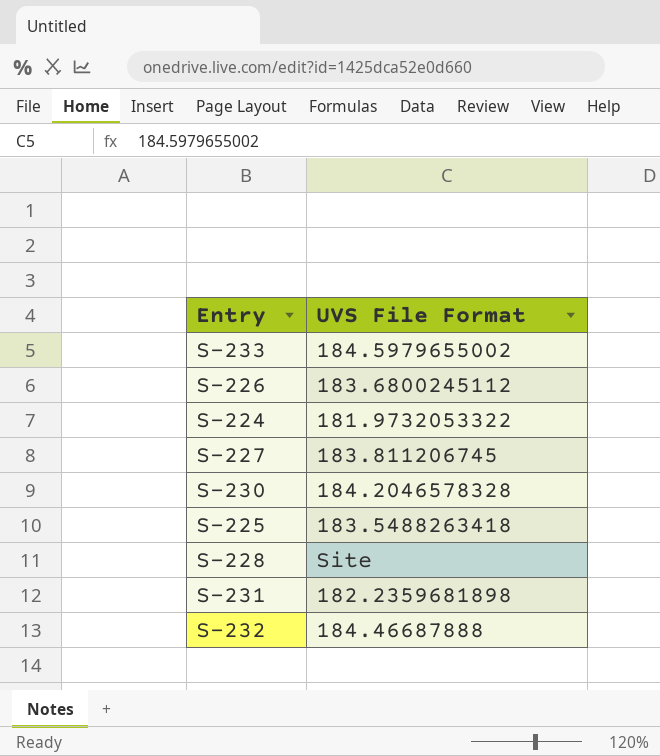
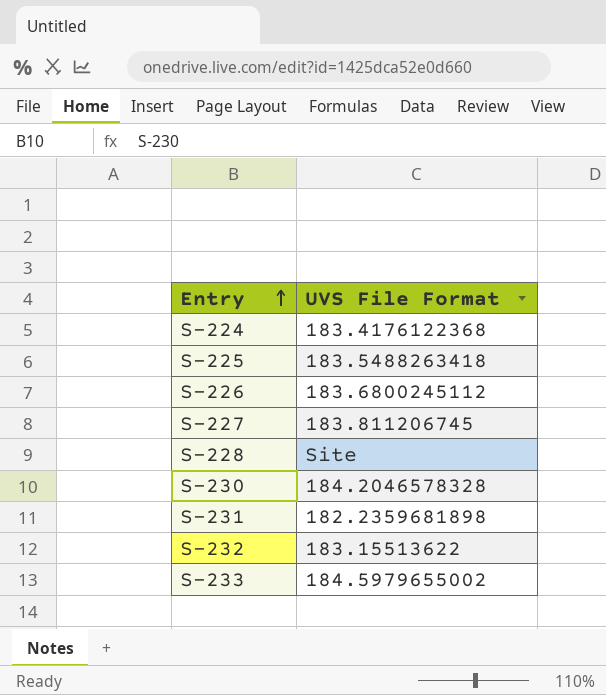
row order: none -> Entry ascending
S-224 | UVS File Format: 181.9732053322 -> 183.4176122368
S-232 | UVS File Format: 184.46687888 -> 183.15513622

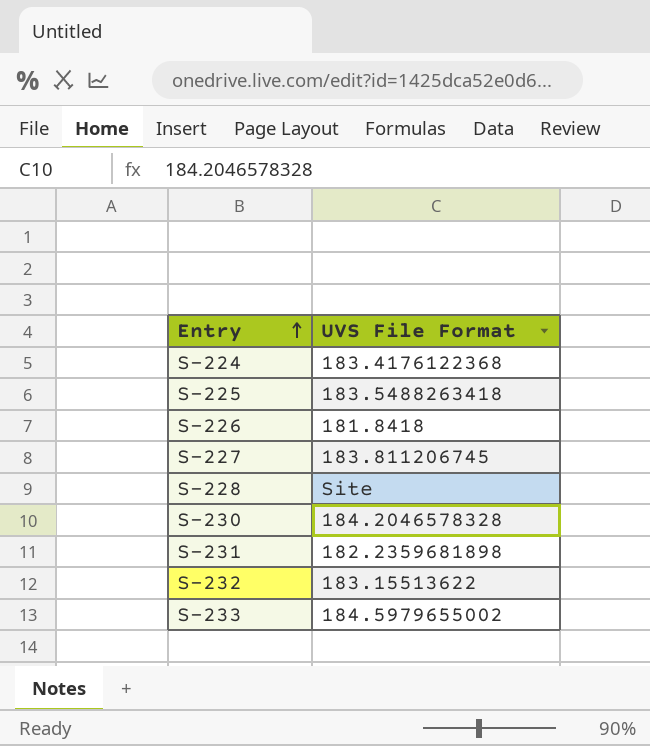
S-226 | UVS File Format: 183.6800245112 -> 181.8418

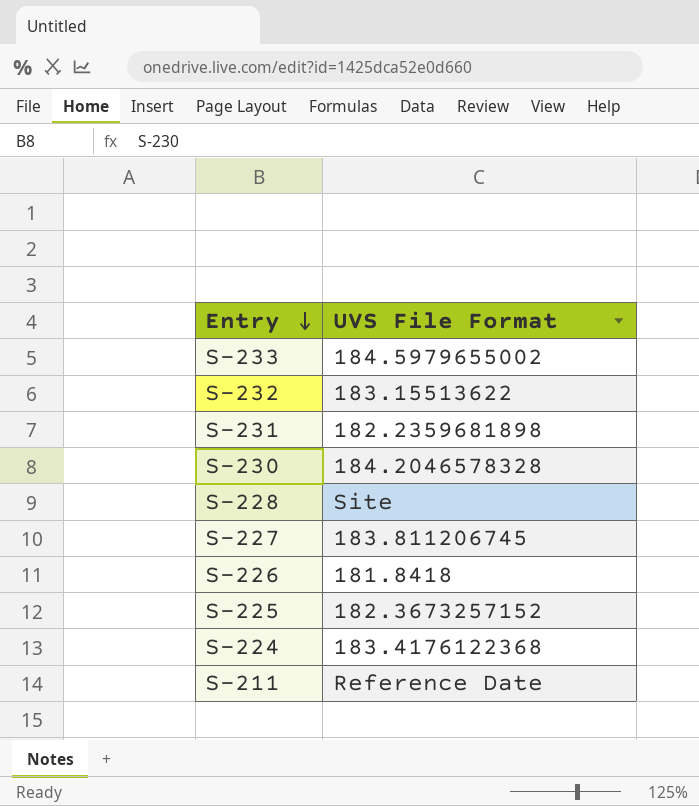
row order: Entry ascending -> Entry descending
S-225 | UVS File Format: 183.5488263418 -> 182.3673257152
row S-211: none -> Reference Date

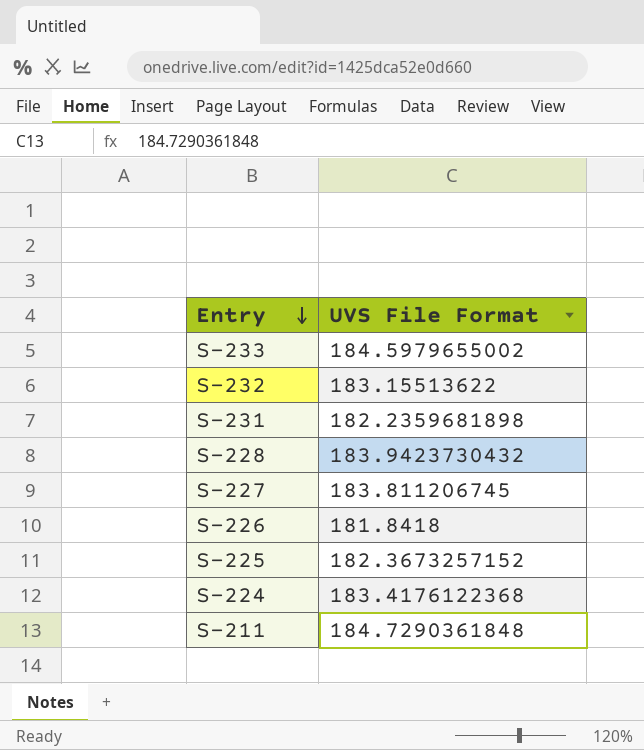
row S-230: 184.2046578328 -> none
S-228 | UVS File Format: Site -> 183.9423730432
S-211 | UVS File Format: Reference Date -> 184.7290361848

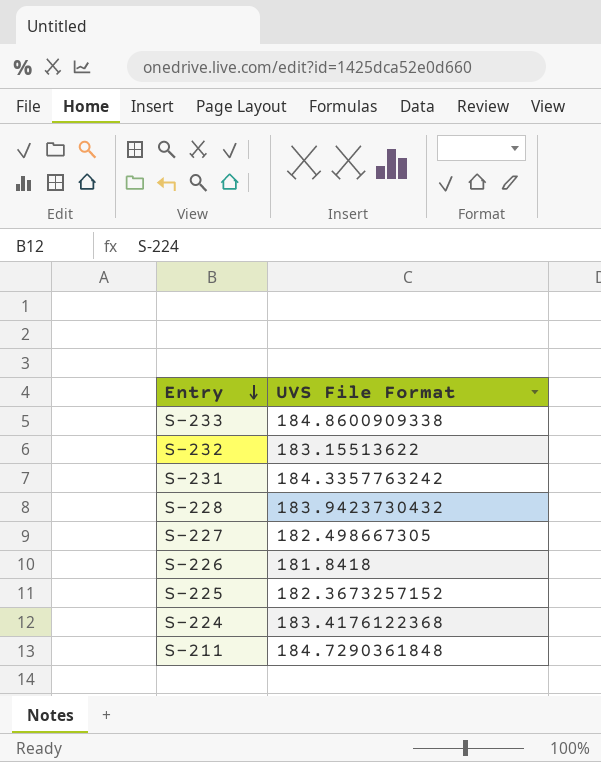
S-233 | UVS File Format: 184.5979655002 -> 184.8600909338
S-231 | UVS File Format: 182.2359681898 -> 184.3357763242
S-227 | UVS File Format: 183.811206745 -> 182.498667305

